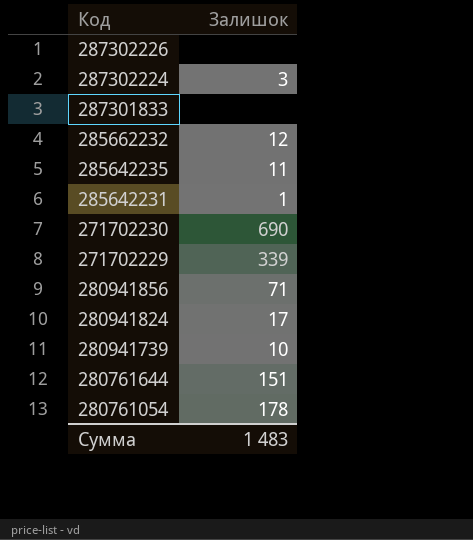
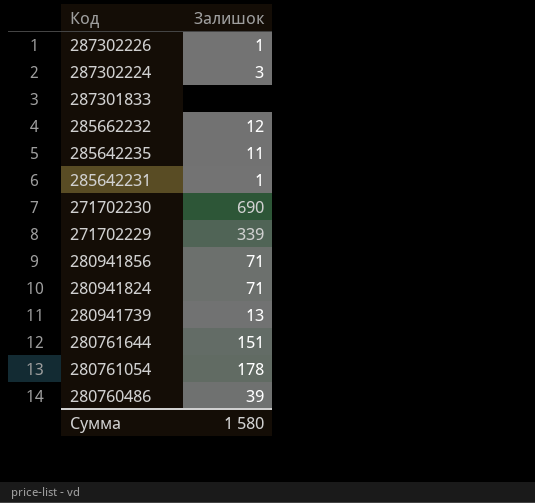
287302226 | Залишок: none -> 1
280941824 | Залишок: 17 -> 71
280941739 | Залишок: 10 -> 13
row 280760486: none -> 39
Сумма | Залишок: 1 483 -> 1 580

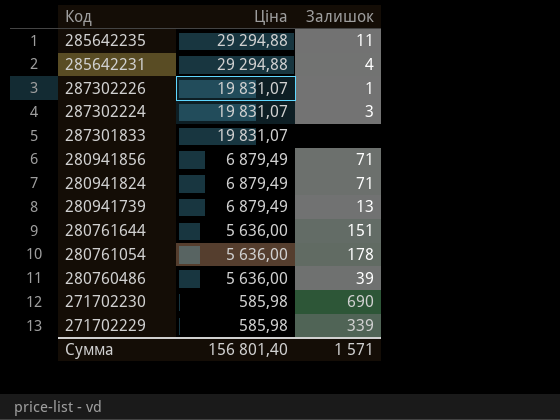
row order: none -> Ціна descending
column Ціна | position: none -> 2
row 285662232: 12 -> none
285642231 | Залишок: 1 -> 4
Сумма | Залишок: 1 580 -> 1 571

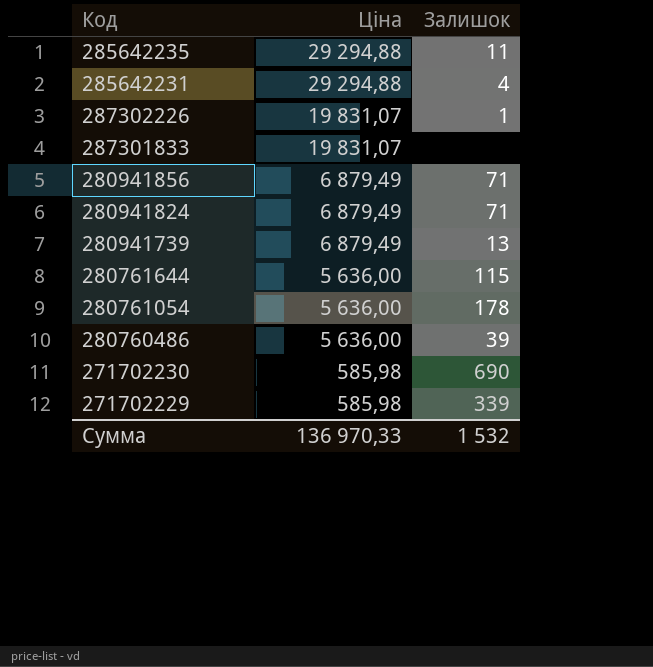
row 287302224: 19 831,07 | 3 -> none
280761644 | Залишок: 151 -> 115
Сумма | Ціна: 156 801,40 -> 136 970,33
Сумма | Залишок: 1 571 -> 1 532

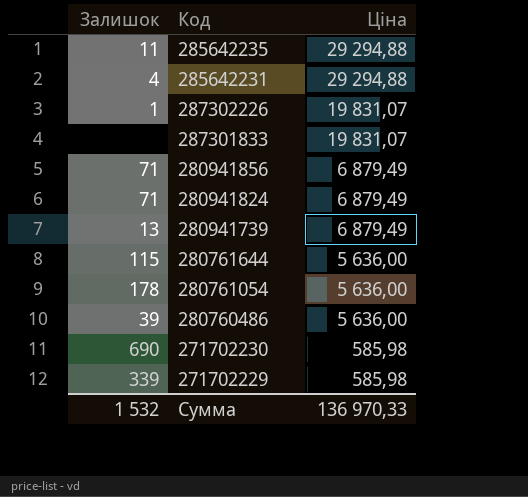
column Залишок | position: 3 -> 1

